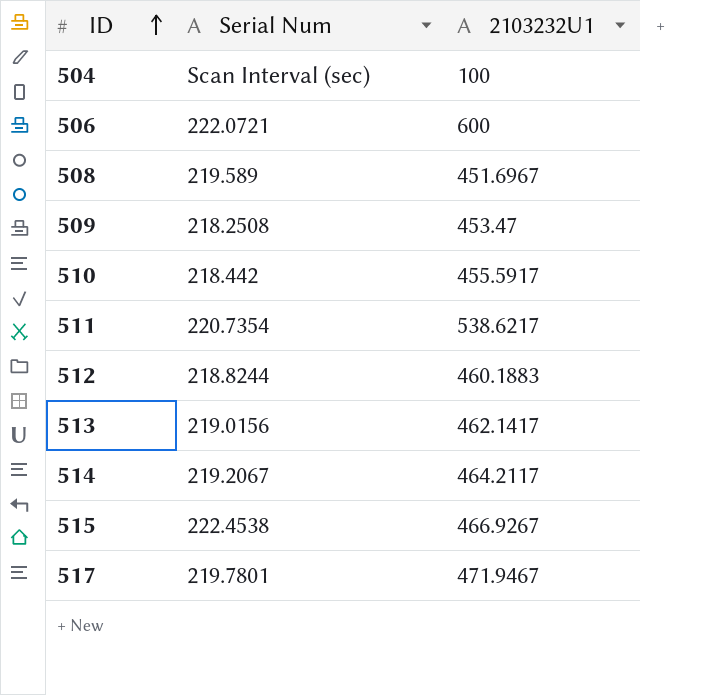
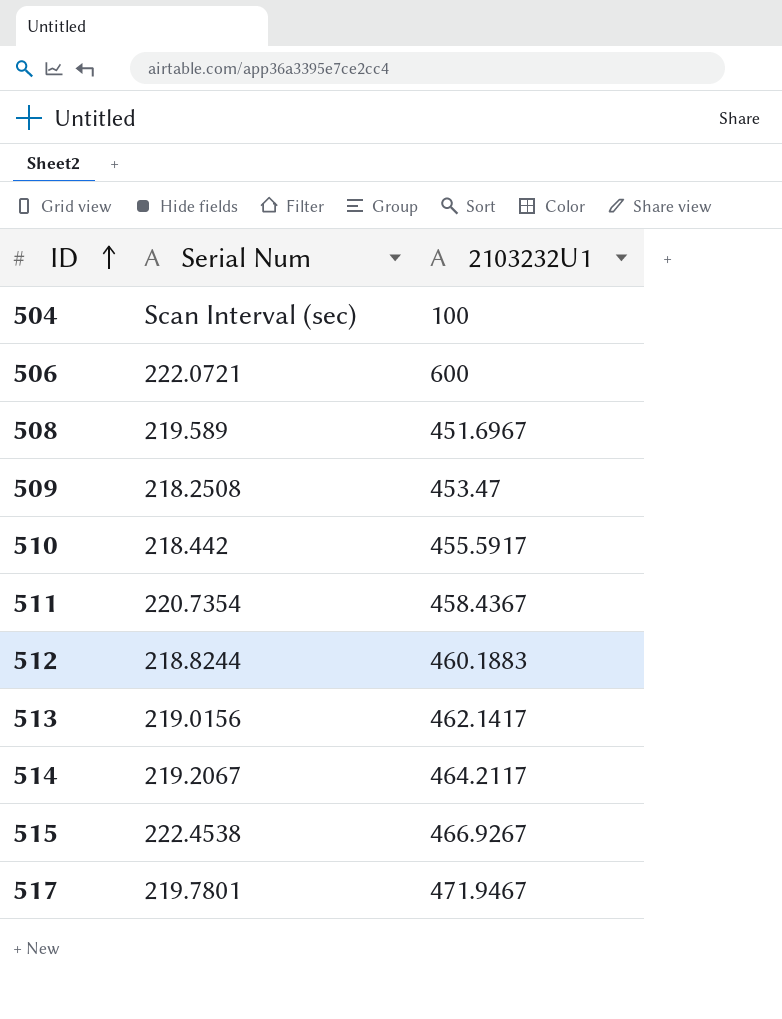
511 | 2103232U1: 538.6217 -> 458.4367

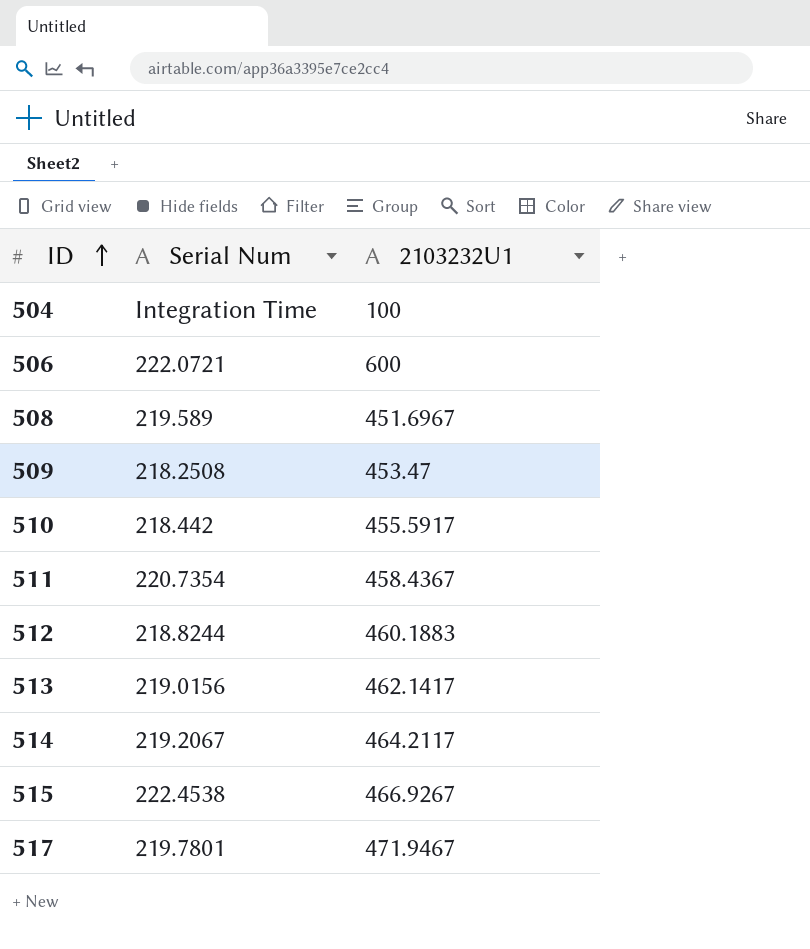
504 | Serial Num: Scan Interval (sec) -> Integration Time

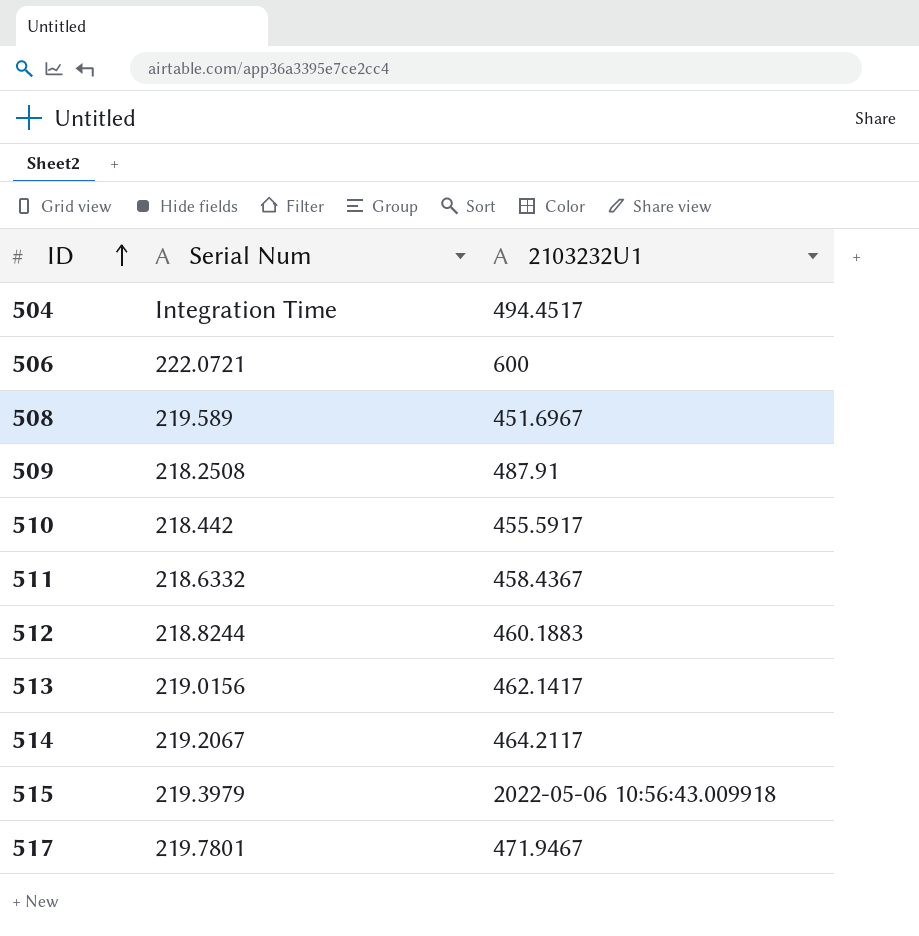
504 | 2103232U1: 100 -> 494.4517
509 | 2103232U1: 453.47 -> 487.91
511 | Serial Num: 220.7354 -> 218.6332
515 | Serial Num: 222.4538 -> 219.3979
515 | 2103232U1: 466.9267 -> 2022-05-06 10:56:43.009918

